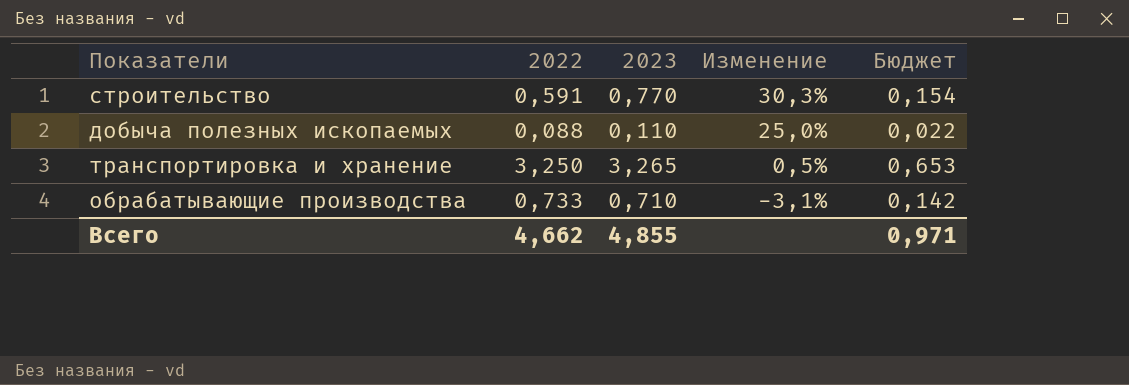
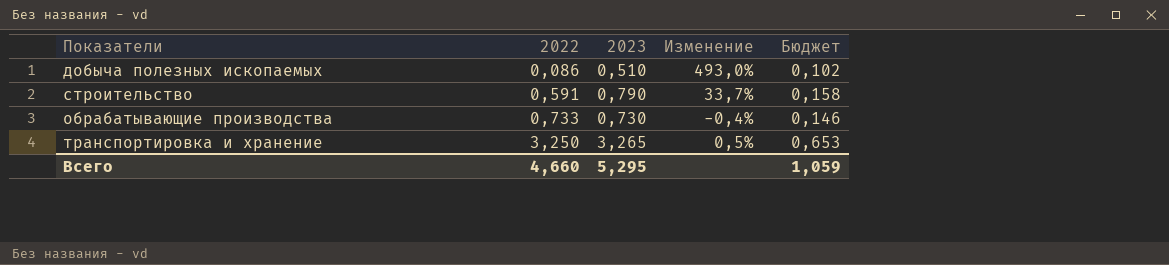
row order: Изменение descending -> 2022 ascending
добыча полезных ископаемых | 2022: 0,088 -> 0,086
добыча полезных ископаемых | 2023: 0,110 -> 0,510
добыча полезных ископаемых | Изменение: 25,0% -> 493,0%
добыча полезных ископаемых | Бюджет: 0,022 -> 0,102
строительство | 2023: 0,770 -> 0,790
строительство | Изменение: 30,3% -> 33,7%
строительство | Бюджет: 0,154 -> 0,158
обрабатывающие производства | 2023: 0,710 -> 0,730
обрабатывающие производства | Изменение: -3,1% -> -0,4%
обрабатывающие производства | Бюджет: 0,142 -> 0,146
Всего | 2022: 4,662 -> 4,660
Всего | 2023: 4,855 -> 5,295
Всего | Бюджет: 0,971 -> 1,059

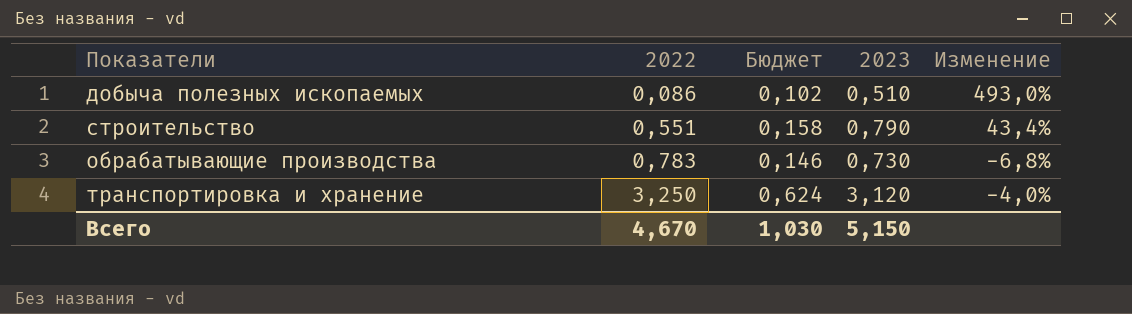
column Бюджет | position: 5 -> 3
строительство | 2022: 0,591 -> 0,551
строительство | Изменение: 33,7% -> 43,4%
обрабатывающие производства | 2022: 0,733 -> 0,783
обрабатывающие производства | Изменение: -0,4% -> -6,8%
транспортировка и хранение | Бюджет: 0,653 -> 0,624
транспортировка и хранение | 2023: 3,265 -> 3,120
транспортировка и хранение | Изменение: 0,5% -> -4,0%
Всего | 2022: 4,660 -> 4,670
Всего | Бюджет: 1,059 -> 1,030
Всего | 2023: 5,295 -> 5,150

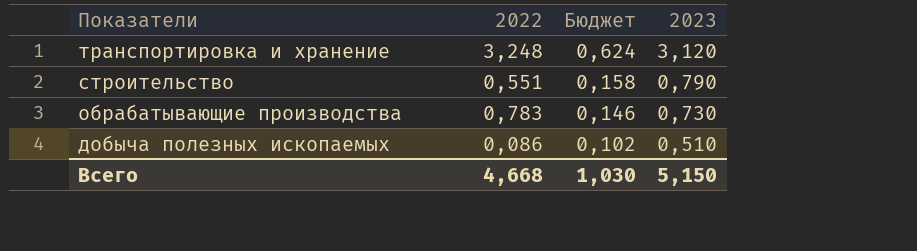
row order: 2022 ascending -> Показатели descending
column Изменение | formula: ([2023] - [2022]) / [2022] -> none
транспортировка и хранение | 2022: 3,250 -> 3,248
Всего | 2022: 4,670 -> 4,668

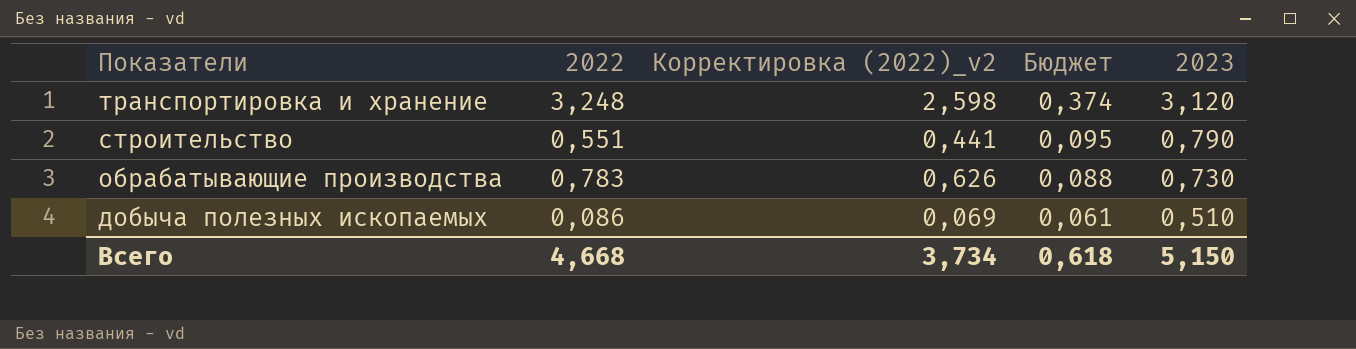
column Корректировка (2022)_v2 | formula: none -> [2022] * 0,8
column Бюджет | formula: [2023] * 0,2 -> [2023] * 0,12
Всего | Бюджет: 1,030 -> 0,618

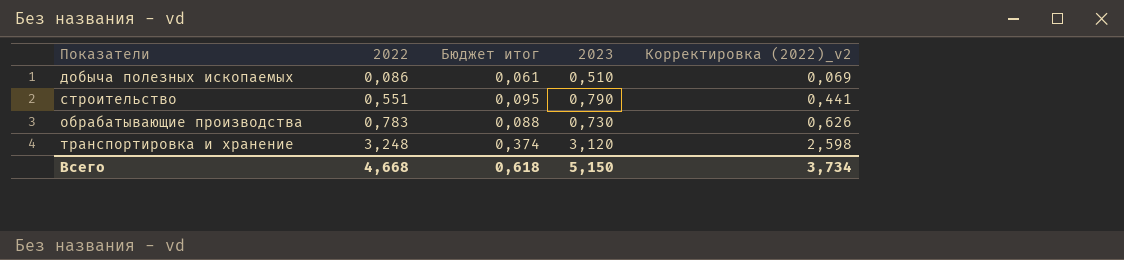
row order: Показатели descending -> 2022 ascending
column name: Бюджет -> Бюджет итог
column Корректировка (2022)_v2 | position: 3 -> 5

